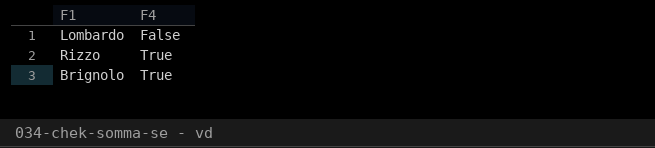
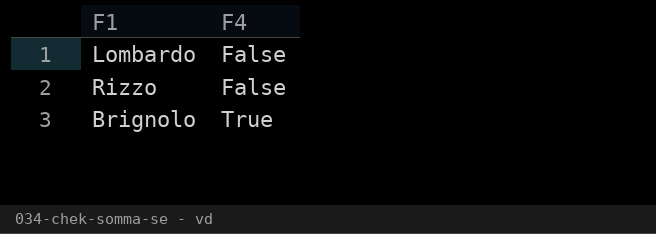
Rizzo | F4: True -> False

